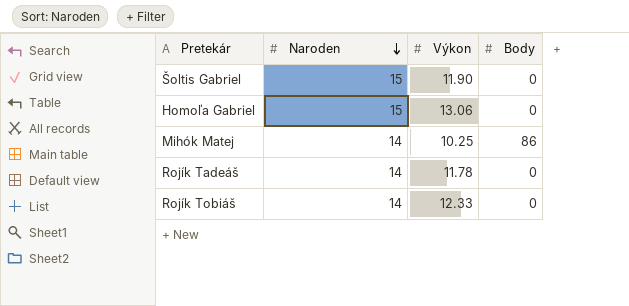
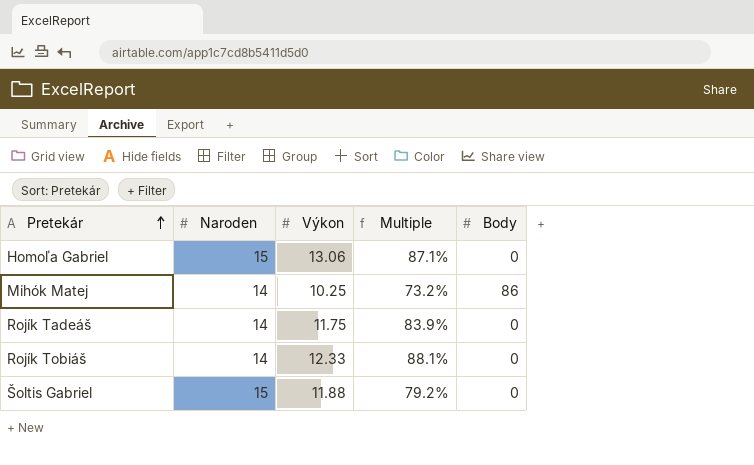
row order: Naroden descending -> Pretekár ascending
column Multiple | formula: none -> [Výkon] / [Naroden]
Rojík Tadeáš | Výkon: 11.78 -> 11.75
Šoltis Gabriel | Výkon: 11.90 -> 11.88

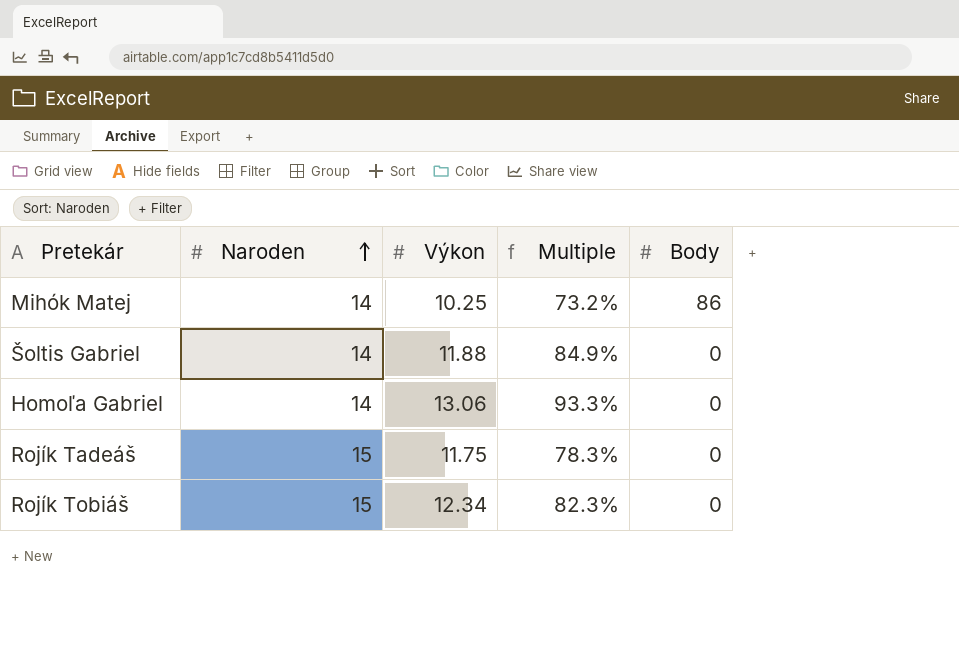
row order: Pretekár ascending -> Naroden ascending
Šoltis Gabriel | Naroden: 15 -> 14
Šoltis Gabriel | Multiple: 79.2% -> 84.9%
Homoľa Gabriel | Naroden: 15 -> 14
Homoľa Gabriel | Multiple: 87.1% -> 93.3%
Rojík Tadeáš | Naroden: 14 -> 15
Rojík Tadeáš | Multiple: 83.9% -> 78.3%
Rojík Tobiáš | Naroden: 14 -> 15
Rojík Tobiáš | Výkon: 12.33 -> 12.34
Rojík Tobiáš | Multiple: 88.1% -> 82.3%

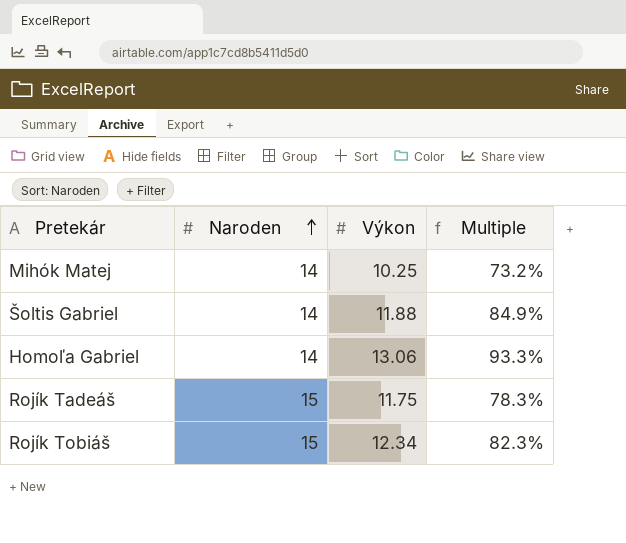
column Body | position: 5 -> none

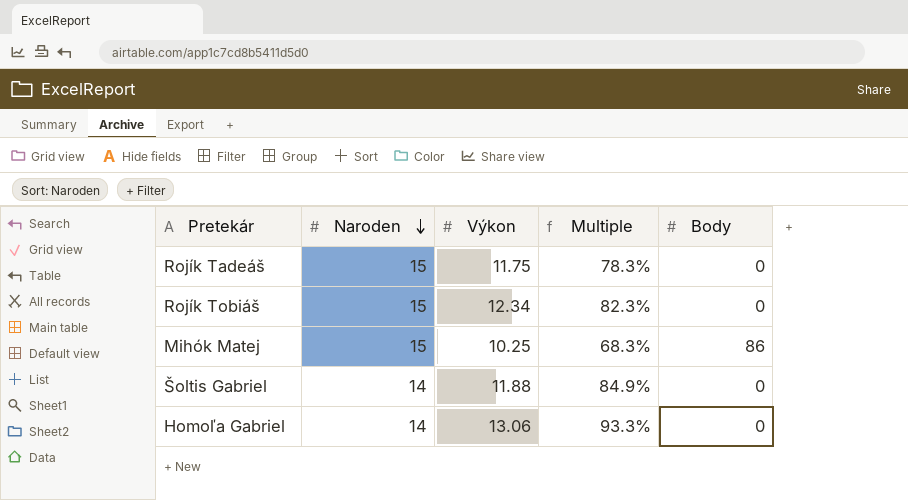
row order: Naroden ascending -> Naroden descending
column Body | position: none -> 5
Mihók Matej | Naroden: 14 -> 15
Mihók Matej | Multiple: 73.2% -> 68.3%

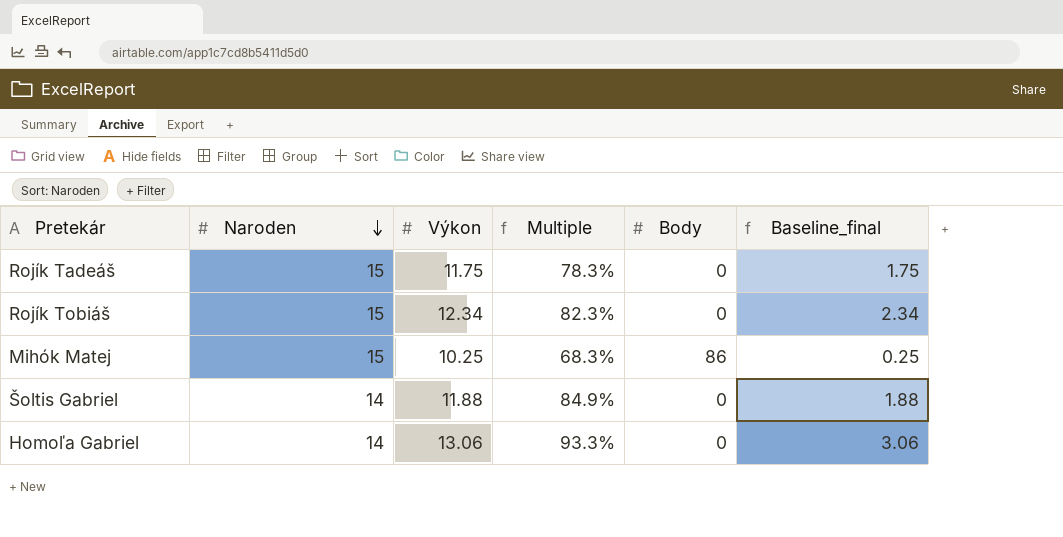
column Baseline_final | formula: none -> [Výkon] - 10

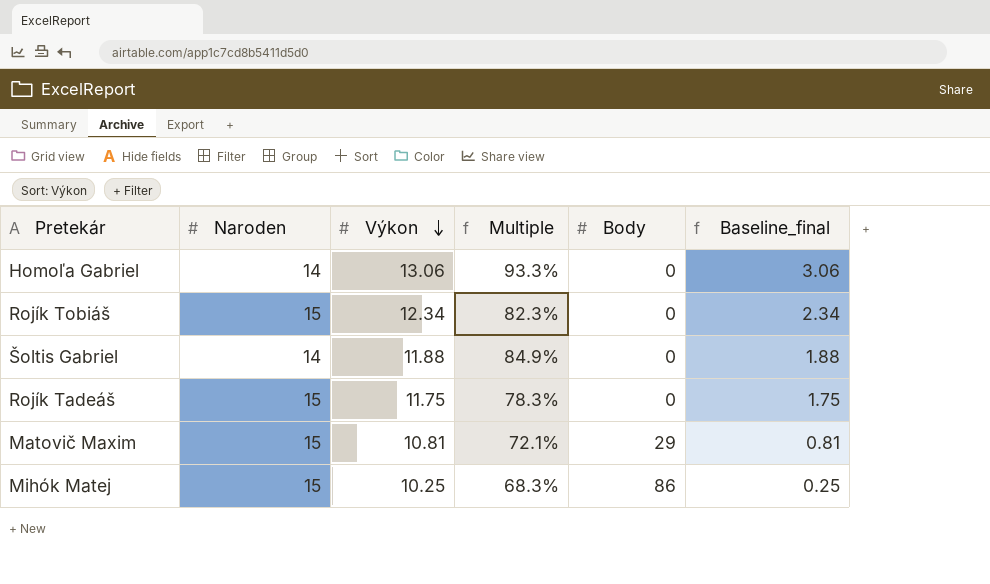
row order: Naroden descending -> Výkon descending
row Matovič Maxim: none -> 15 | 10.81 | 72.1% | 29 | 0.81

